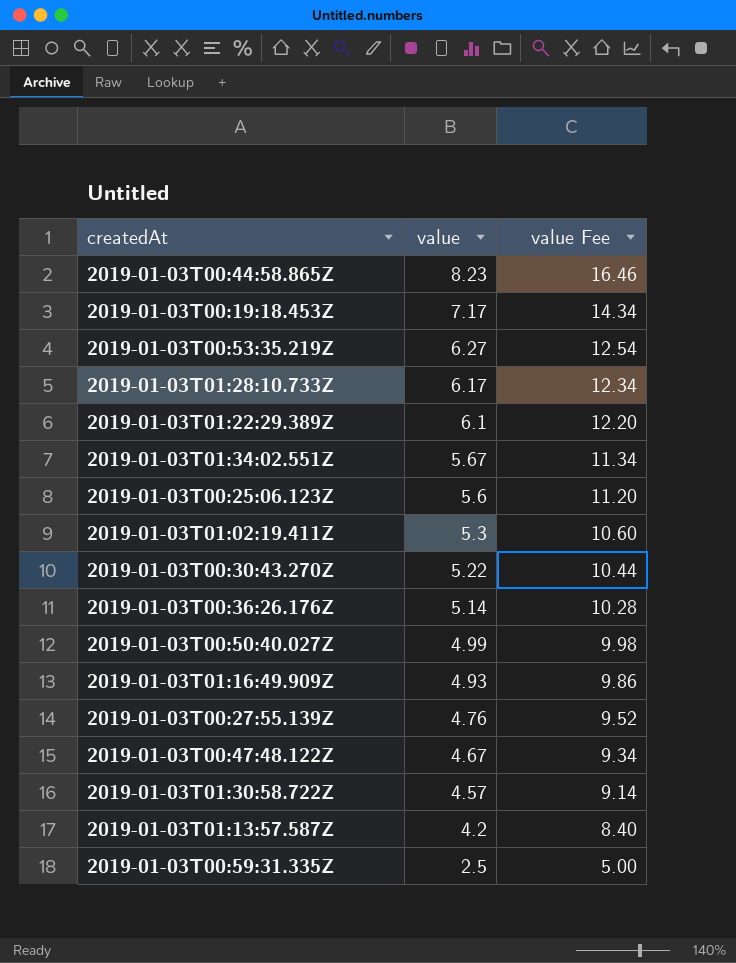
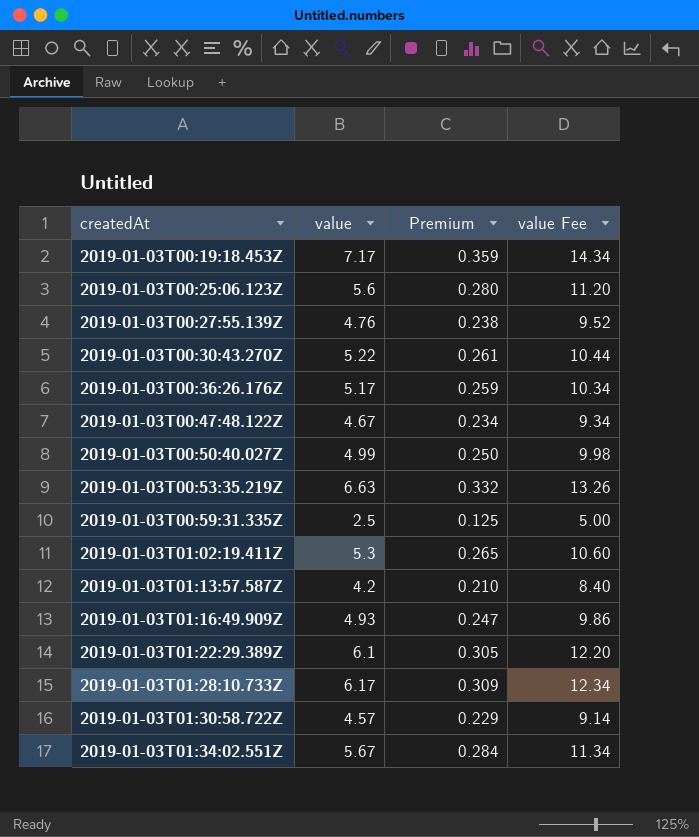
row order: value descending -> createdAt ascending
column Premium | formula: none -> [value] * 0.05
row 2019-01-03T00:44:58.865Z: 8.23 | 16.46 -> none
2019-01-03T00:36:26.176Z | value: 5.14 -> 5.17
2019-01-03T00:36:26.176Z | value Fee: 10.28 -> 10.34
2019-01-03T00:53:35.219Z | value: 6.27 -> 6.63
2019-01-03T00:53:35.219Z | value Fee: 12.54 -> 13.26

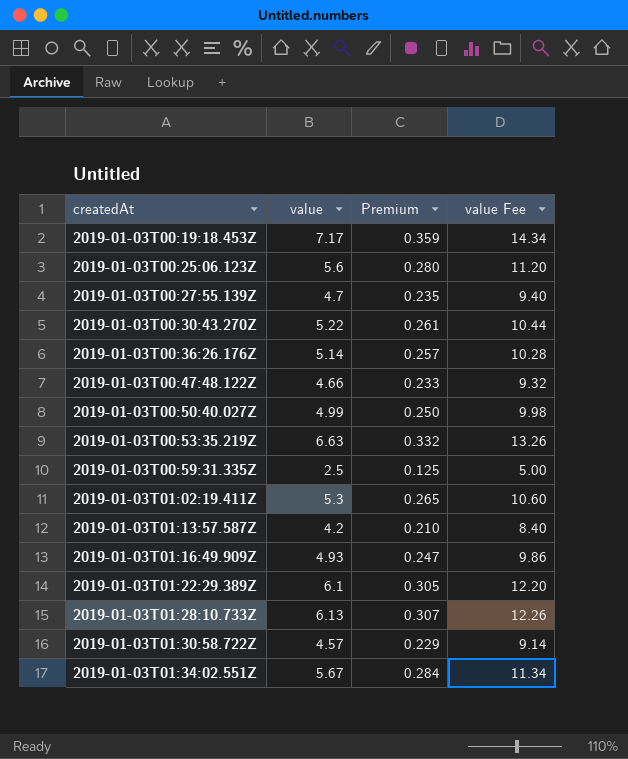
2019-01-03T00:27:55.139Z | value: 4.76 -> 4.7
2019-01-03T00:27:55.139Z | Premium: 0.238 -> 0.235
2019-01-03T00:27:55.139Z | value Fee: 9.52 -> 9.40
2019-01-03T00:36:26.176Z | value: 5.17 -> 5.14
2019-01-03T00:36:26.176Z | Premium: 0.259 -> 0.257
2019-01-03T00:36:26.176Z | value Fee: 10.34 -> 10.28
2019-01-03T00:47:48.122Z | value: 4.67 -> 4.66
2019-01-03T00:47:48.122Z | Premium: 0.234 -> 0.233
2019-01-03T00:47:48.122Z | value Fee: 9.34 -> 9.32
2019-01-03T01:28:10.733Z | value: 6.17 -> 6.13
2019-01-03T01:28:10.733Z | Premium: 0.309 -> 0.307
2019-01-03T01:28:10.733Z | value Fee: 12.34 -> 12.26

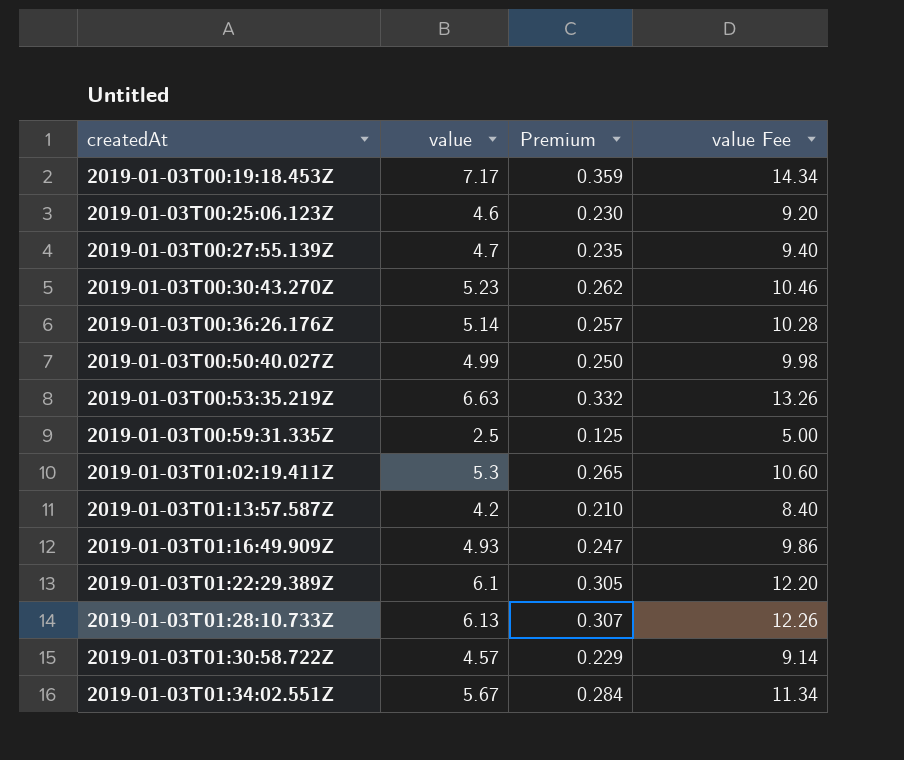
row 2019-01-03T00:47:48.122Z: 4.66 | 0.233 | 9.32 -> none
2019-01-03T00:25:06.123Z | value: 5.6 -> 4.6
2019-01-03T00:25:06.123Z | Premium: 0.280 -> 0.230
2019-01-03T00:25:06.123Z | value Fee: 11.20 -> 9.20
2019-01-03T00:30:43.270Z | value: 5.22 -> 5.23
2019-01-03T00:30:43.270Z | Premium: 0.261 -> 0.262
2019-01-03T00:30:43.270Z | value Fee: 10.44 -> 10.46

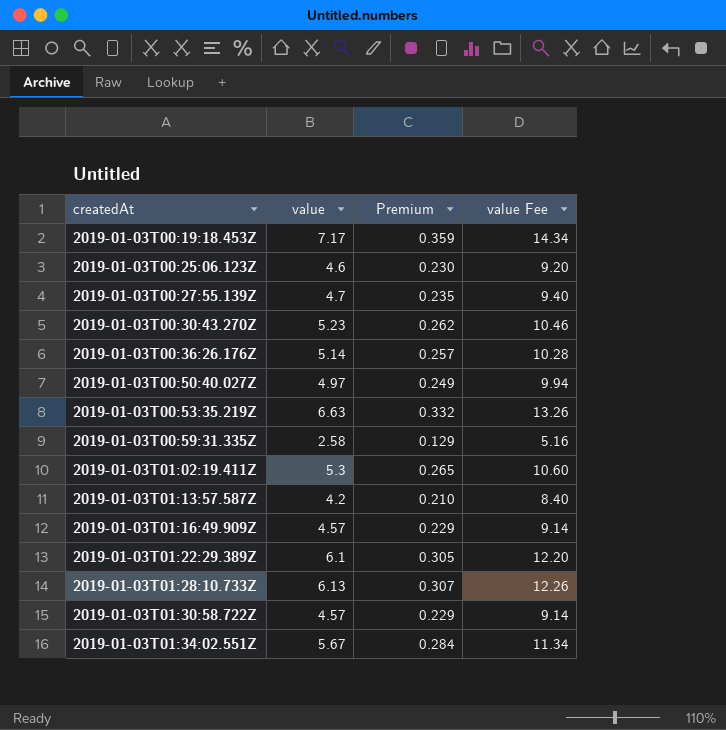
2019-01-03T00:50:40.027Z | value: 4.99 -> 4.97
2019-01-03T00:50:40.027Z | Premium: 0.250 -> 0.249
2019-01-03T00:50:40.027Z | value Fee: 9.98 -> 9.94
2019-01-03T00:59:31.335Z | value: 2.5 -> 2.58
2019-01-03T00:59:31.335Z | Premium: 0.125 -> 0.129
2019-01-03T00:59:31.335Z | value Fee: 5.00 -> 5.16
2019-01-03T01:16:49.909Z | value: 4.93 -> 4.57
2019-01-03T01:16:49.909Z | Premium: 0.247 -> 0.229
2019-01-03T01:16:49.909Z | value Fee: 9.86 -> 9.14

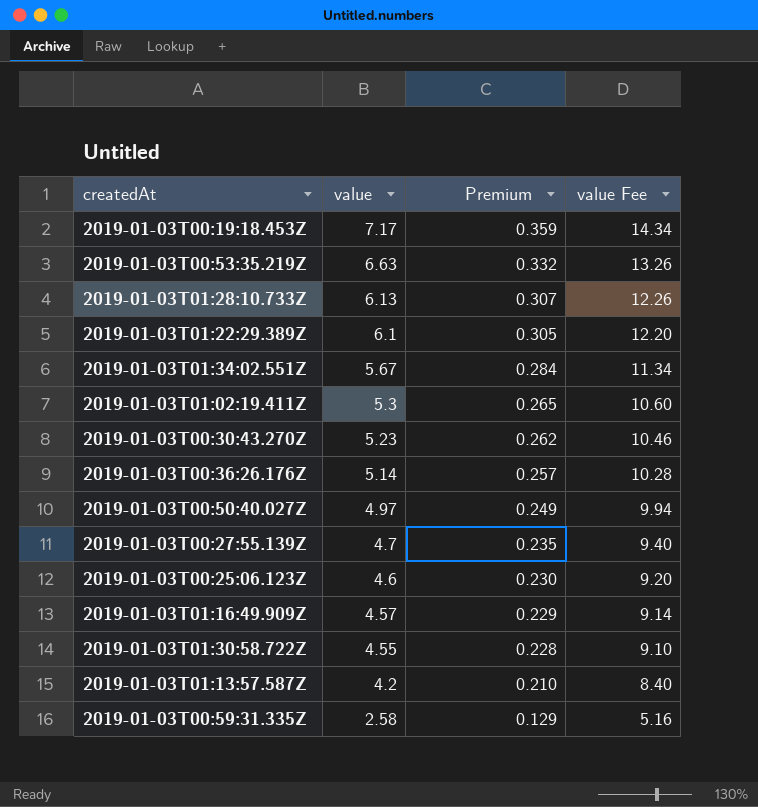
row order: createdAt ascending -> value descending
2019-01-03T01:30:58.722Z | value: 4.57 -> 4.55
2019-01-03T01:30:58.722Z | Premium: 0.229 -> 0.228
2019-01-03T01:30:58.722Z | value Fee: 9.14 -> 9.10

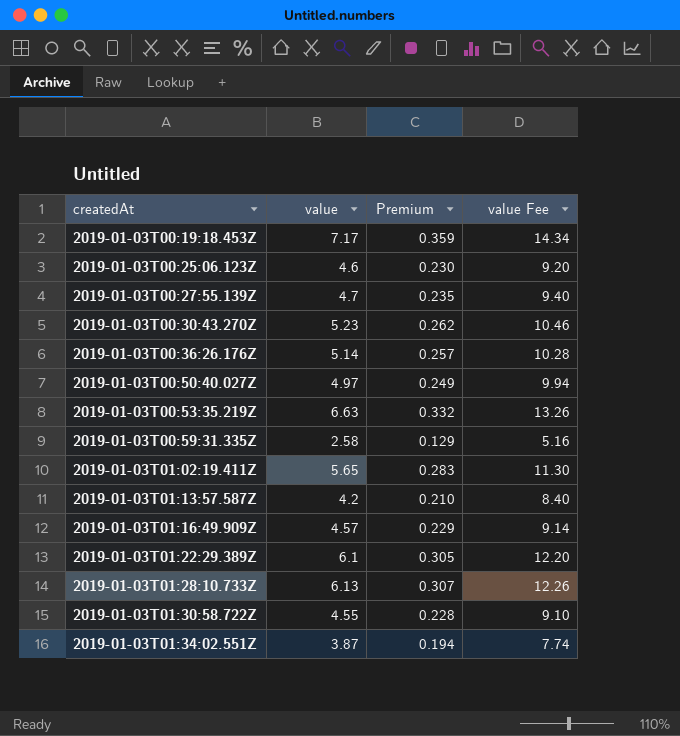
row order: value descending -> createdAt ascending
2019-01-03T01:02:19.411Z | value: 5.3 -> 5.65
2019-01-03T01:02:19.411Z | Premium: 0.265 -> 0.283
2019-01-03T01:02:19.411Z | value Fee: 10.60 -> 11.30
2019-01-03T01:34:02.551Z | value: 5.67 -> 3.87
2019-01-03T01:34:02.551Z | Premium: 0.284 -> 0.194
2019-01-03T01:34:02.551Z | value Fee: 11.34 -> 7.74

